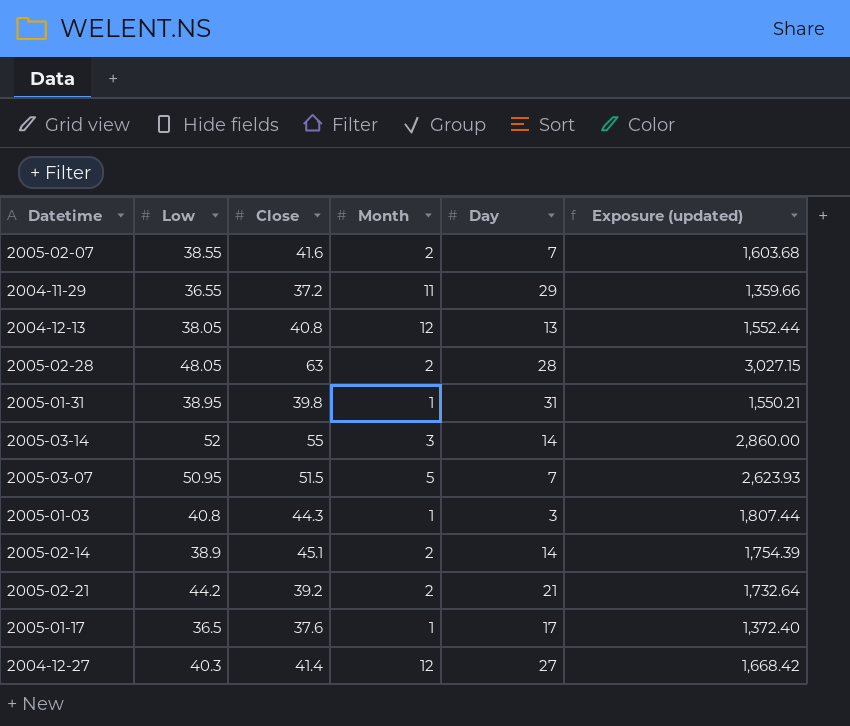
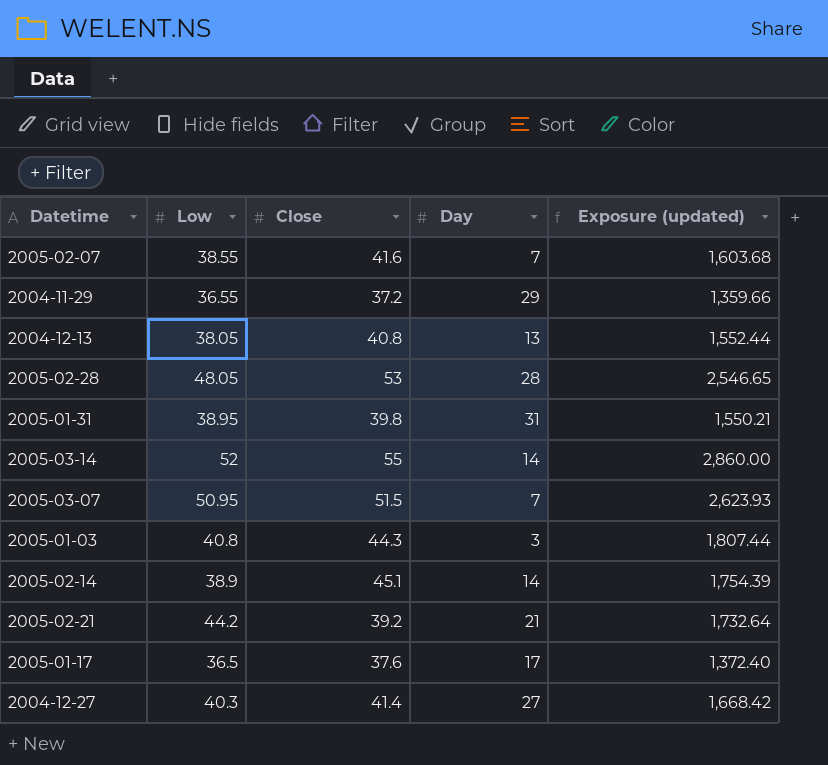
column Month | position: 4 -> none
2005-02-28 | Close: 63 -> 53
2005-02-28 | Exposure (updated): 3,027.15 -> 2,546.65

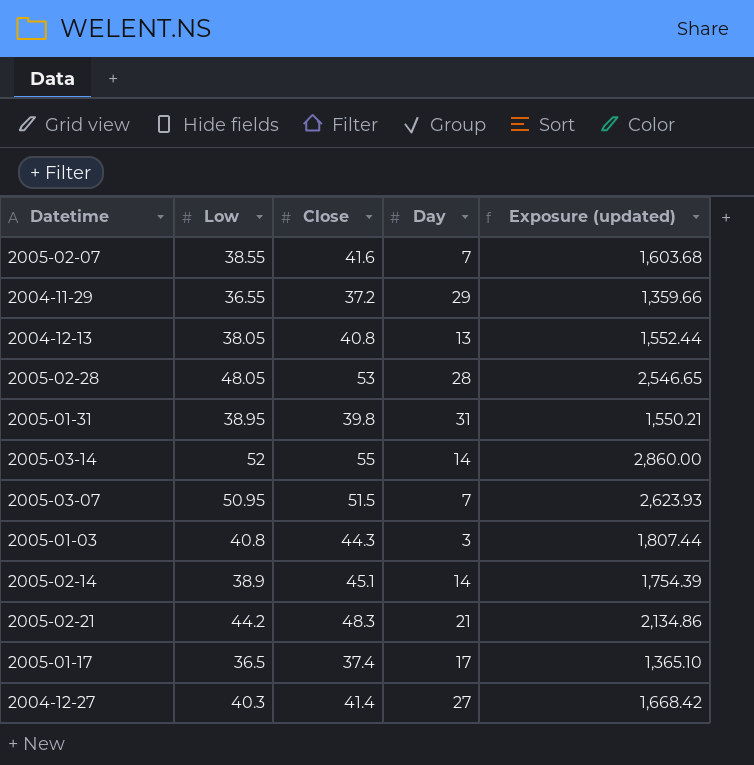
2005-02-21 | Close: 39.2 -> 48.3
2005-02-21 | Exposure (updated): 1,732.64 -> 2,134.86
2005-01-17 | Close: 37.6 -> 37.4
2005-01-17 | Exposure (updated): 1,372.40 -> 1,365.10

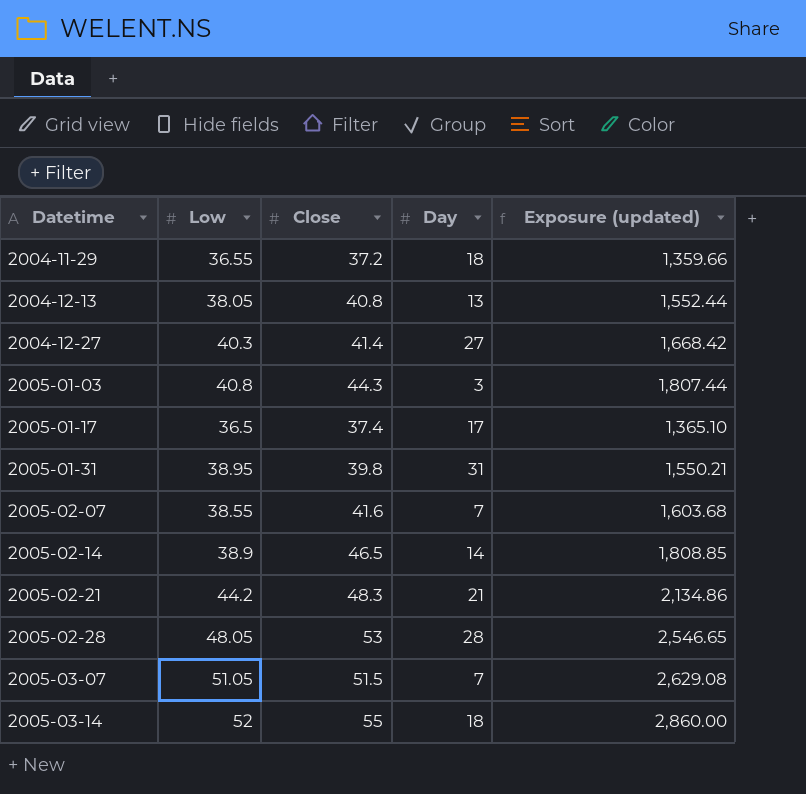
row order: none -> Datetime ascending
2004-11-29 | Day: 29 -> 18
2005-02-14 | Close: 45.1 -> 46.5
2005-02-14 | Exposure (updated): 1,754.39 -> 1,808.85
2005-03-07 | Low: 50.95 -> 51.05
2005-03-07 | Exposure (updated): 2,623.93 -> 2,629.08
2005-03-14 | Day: 14 -> 18

